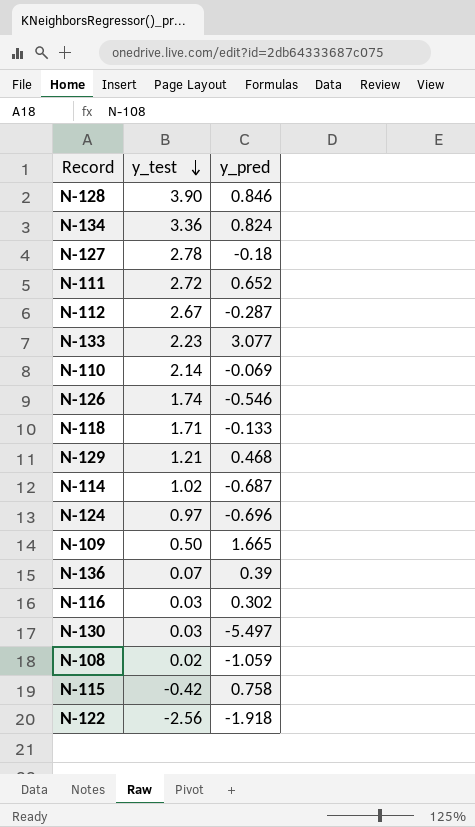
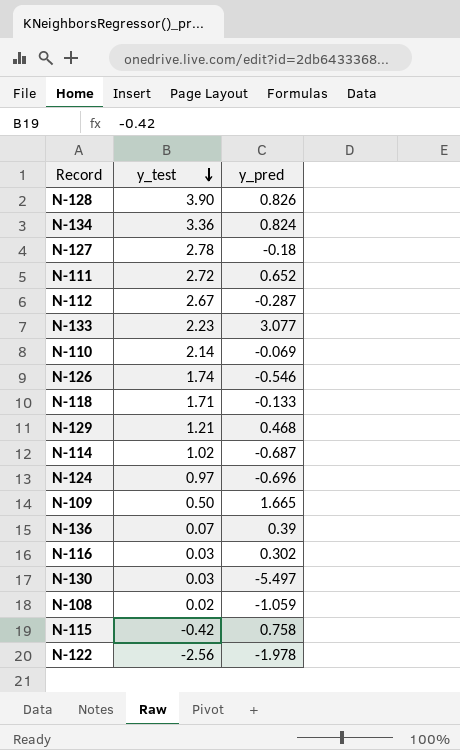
N-128 | y_pred: 0.846 -> 0.826
N-122 | y_pred: -1.918 -> -1.978

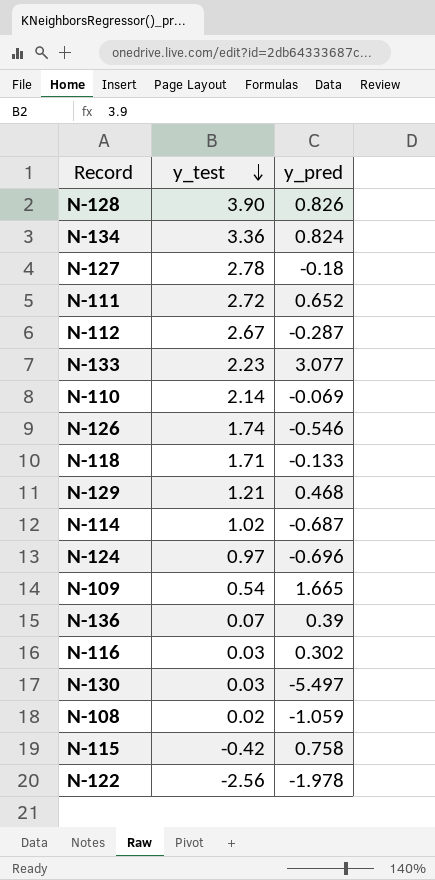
N-109 | y_test: 0.50 -> 0.54

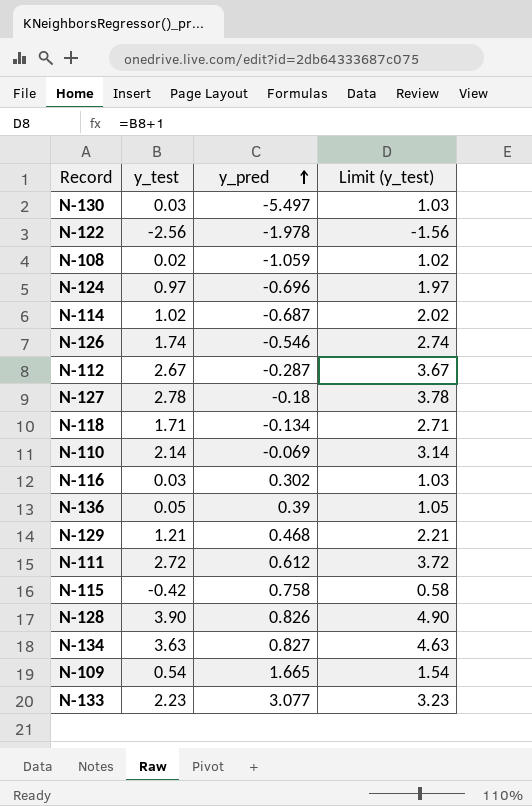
row order: y_test descending -> y_pred ascending
column Limit (y_test) | formula: none -> [y_test] + 1
N-118 | y_pred: -0.133 -> -0.134
N-136 | y_test: 0.07 -> 0.05
N-111 | y_pred: 0.652 -> 0.612
N-134 | y_test: 3.36 -> 3.63
N-134 | y_pred: 0.824 -> 0.827

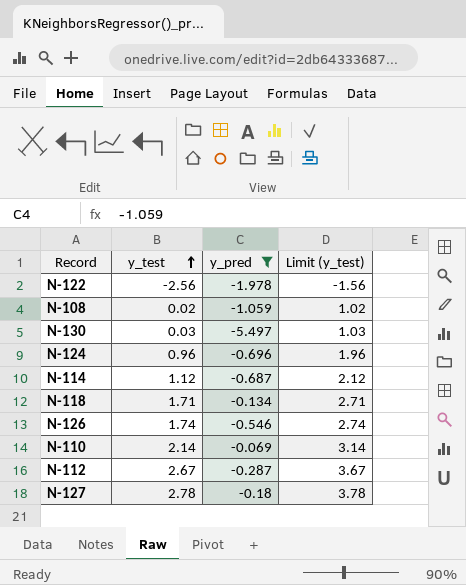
filter: none -> y_pred <= -0.069
row order: y_pred ascending -> y_test ascending
N-124 | y_test: 0.97 -> 0.96
N-124 | Limit (y_test): 1.97 -> 1.96
N-114 | y_test: 1.02 -> 1.12
N-114 | Limit (y_test): 2.02 -> 2.12

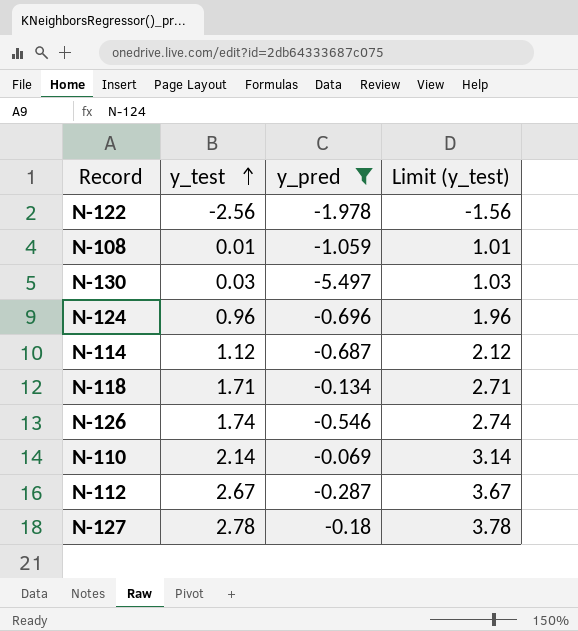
N-108 | y_test: 0.02 -> 0.01
N-108 | Limit (y_test): 1.02 -> 1.01

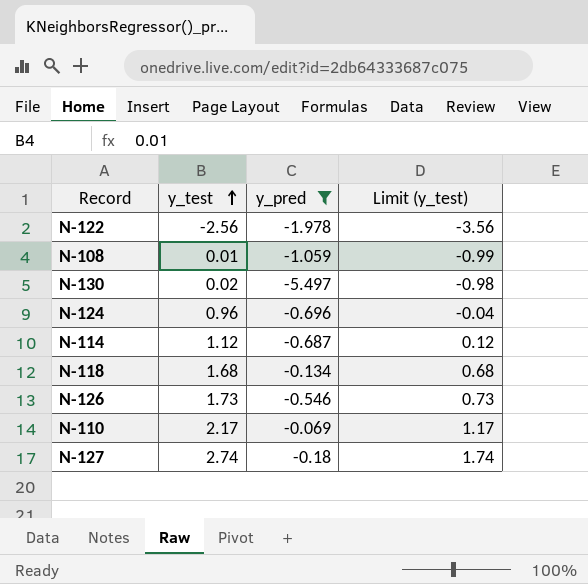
column Limit (y_test) | formula: [y_test] + 1 -> [y_test] - 1
row N-112: 2.67 | -0.287 | 3.67 -> none
N-130 | y_test: 0.03 -> 0.02
N-118 | y_test: 1.71 -> 1.68
N-126 | y_test: 1.74 -> 1.73
N-110 | y_test: 2.14 -> 2.17
N-127 | y_test: 2.78 -> 2.74

